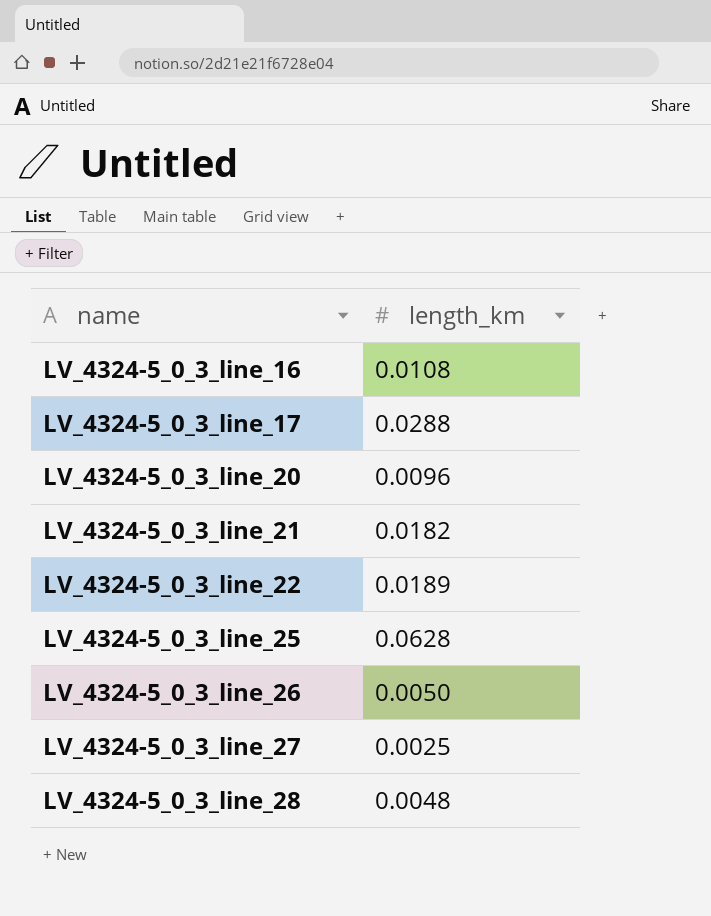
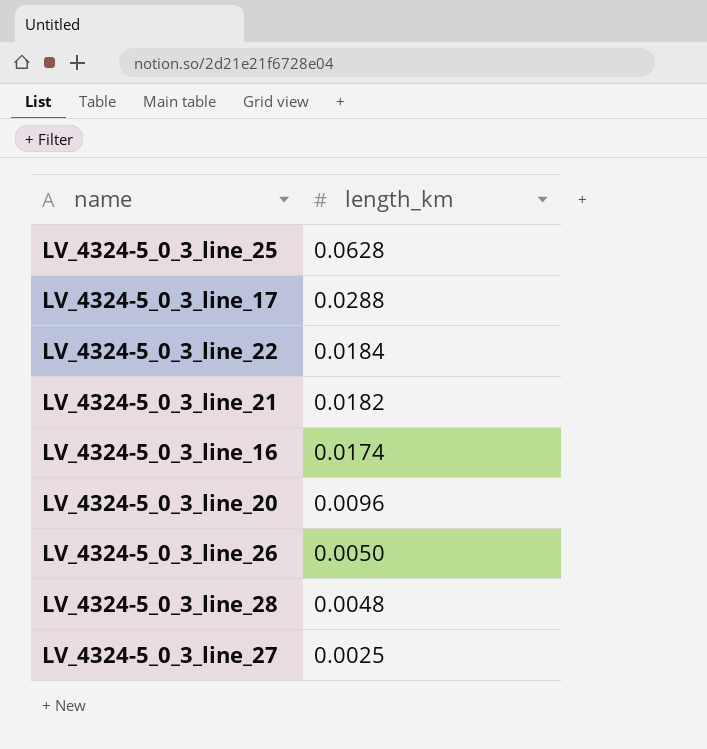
row order: name ascending -> length_km descending
LV_4324-5_0_3_line_22 | length_km: 0.0189 -> 0.0184
LV_4324-5_0_3_line_16 | length_km: 0.0108 -> 0.0174

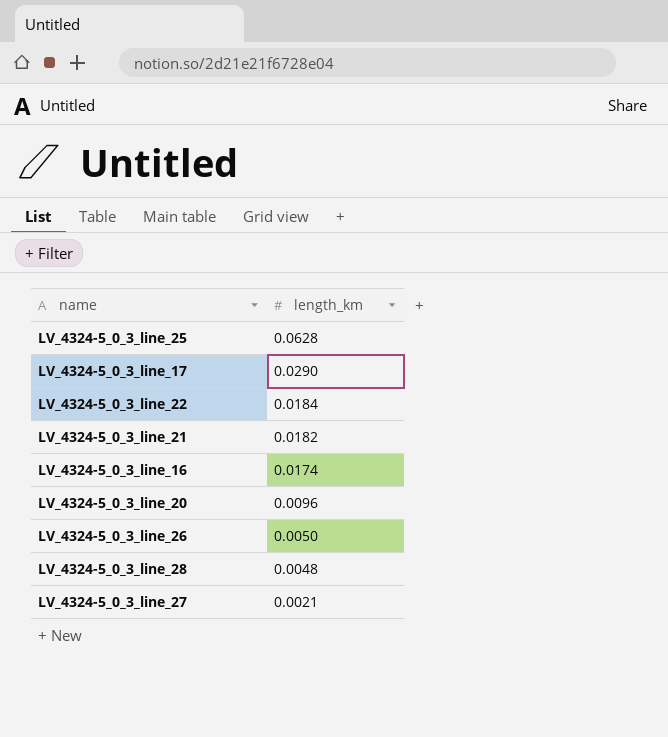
LV_4324-5_0_3_line_17 | length_km: 0.0288 -> 0.0290
LV_4324-5_0_3_line_27 | length_km: 0.0025 -> 0.0021

